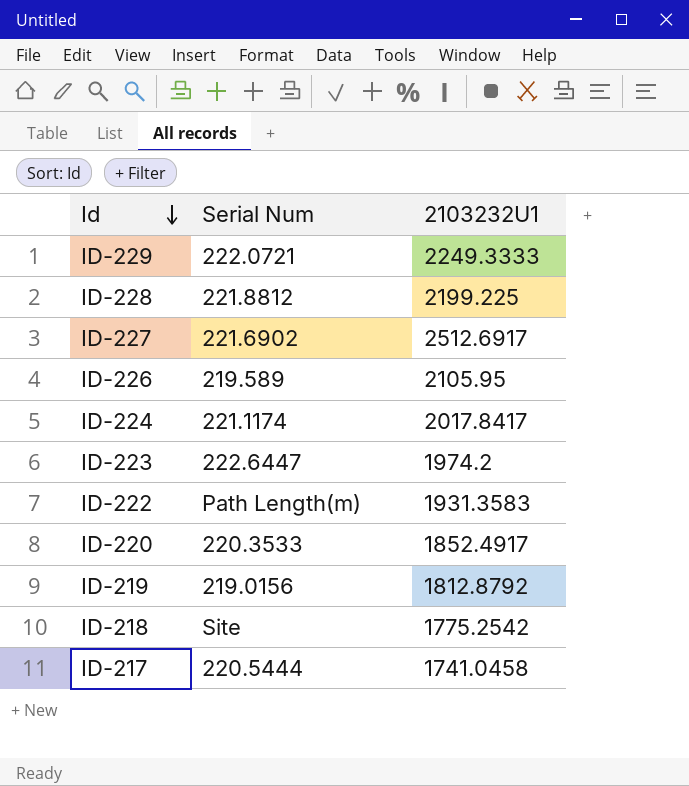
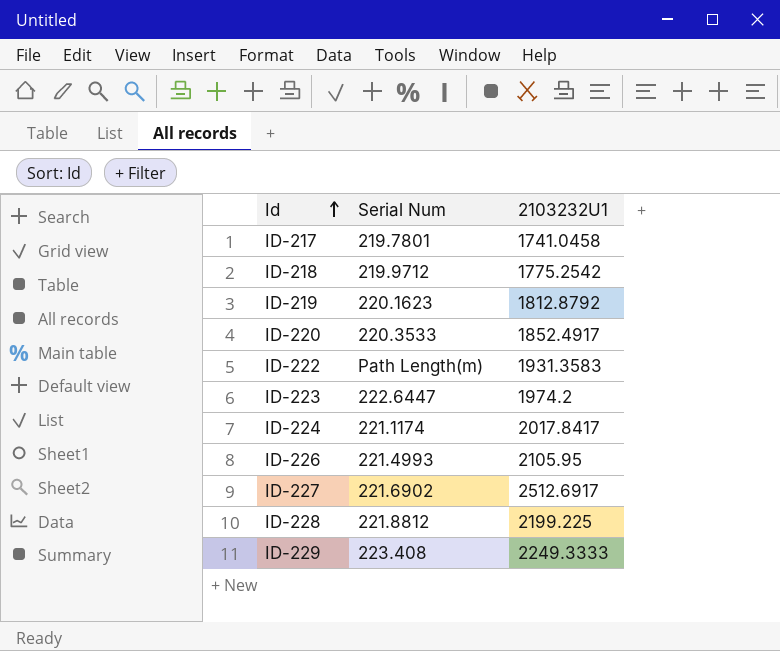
row order: Id descending -> Id ascending
ID-217 | Serial Num: 220.5444 -> 219.7801
ID-218 | Serial Num: Site -> 219.9712
ID-219 | Serial Num: 219.0156 -> 220.1623
ID-226 | Serial Num: 219.589 -> 221.4993
ID-229 | Serial Num: 222.0721 -> 223.408

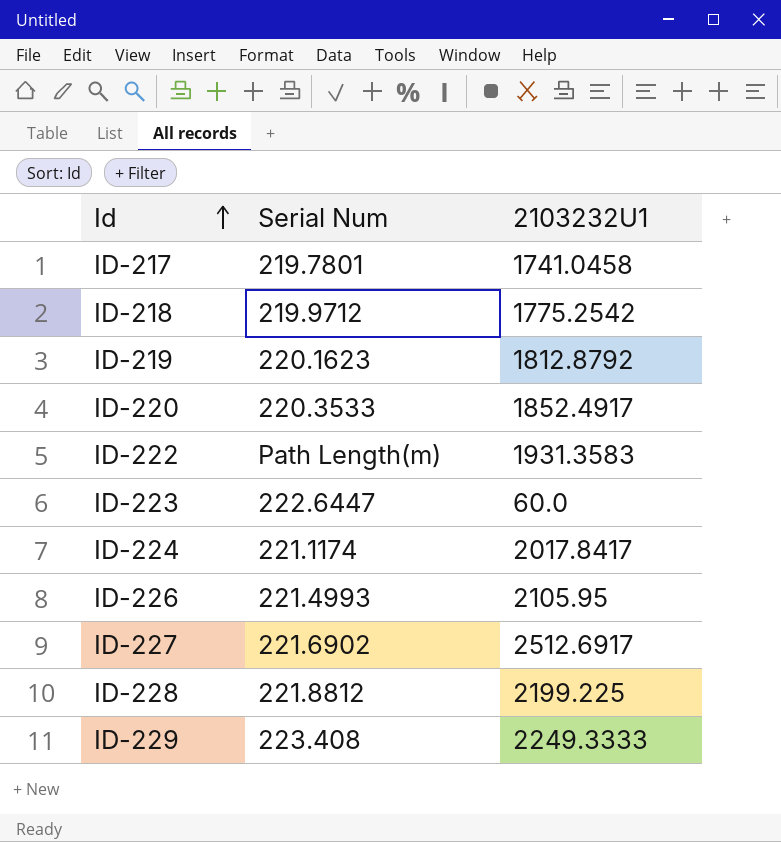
ID-223 | 2103232U1: 1974.2 -> 60.0

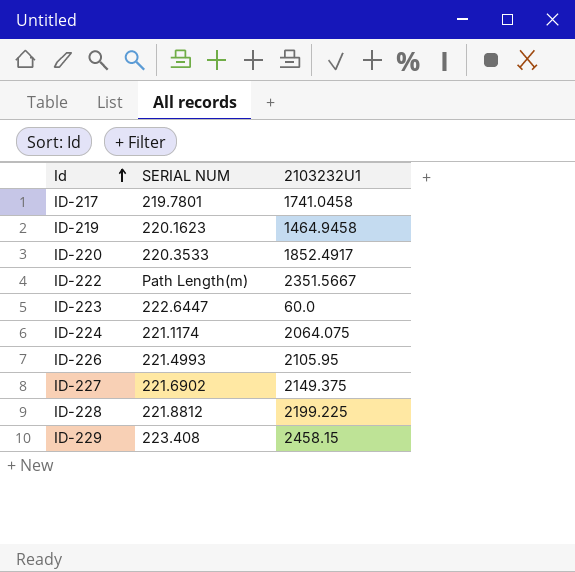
column name: Serial Num -> SERIAL NUM
row ID-218: 219.9712 | 1775.2542 -> none
ID-219 | 2103232U1: 1812.8792 -> 1464.9458
ID-222 | 2103232U1: 1931.3583 -> 2351.5667
ID-224 | 2103232U1: 2017.8417 -> 2064.075
ID-227 | 2103232U1: 2512.6917 -> 2149.375
ID-229 | 2103232U1: 2249.3333 -> 2458.15

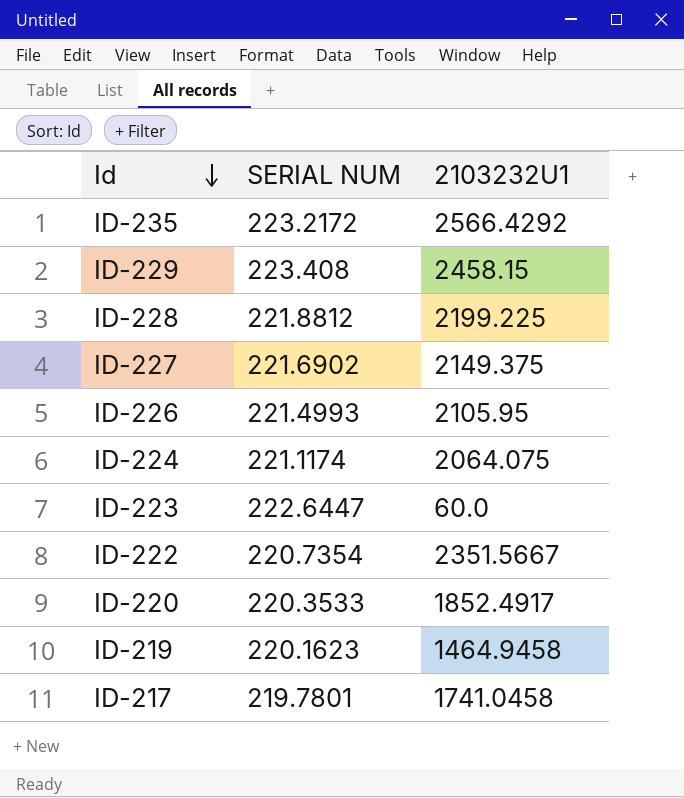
row order: Id ascending -> Id descending
row ID-235: none -> 223.2172 | 2566.4292
ID-222 | SERIAL NUM: Path Length(m) -> 220.7354

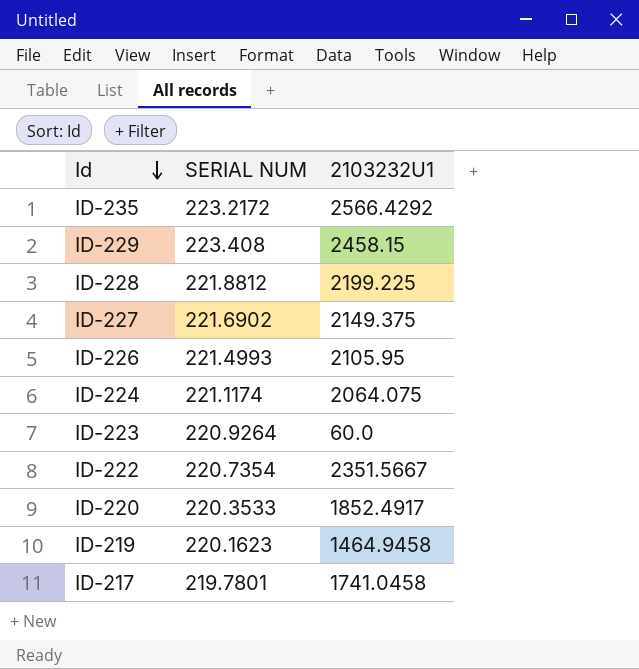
ID-223 | SERIAL NUM: 222.6447 -> 220.9264

